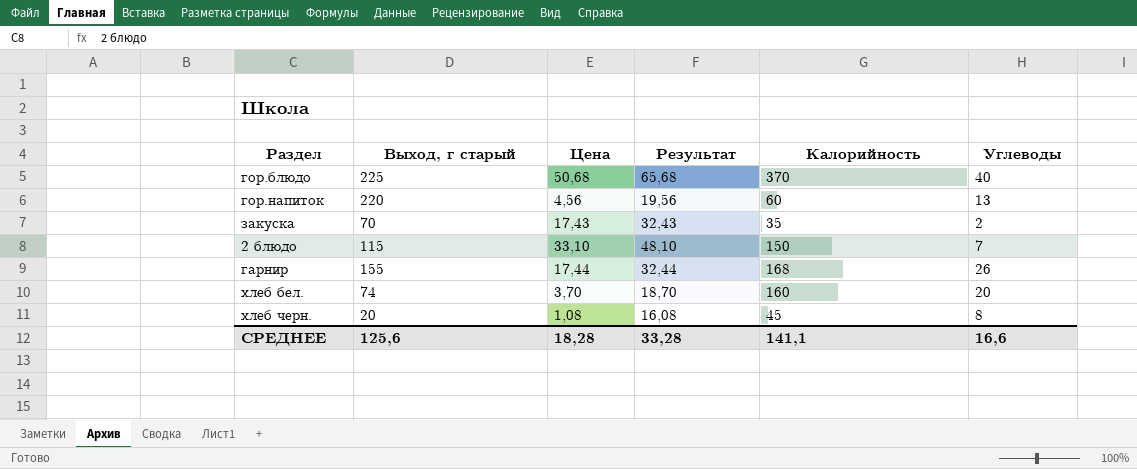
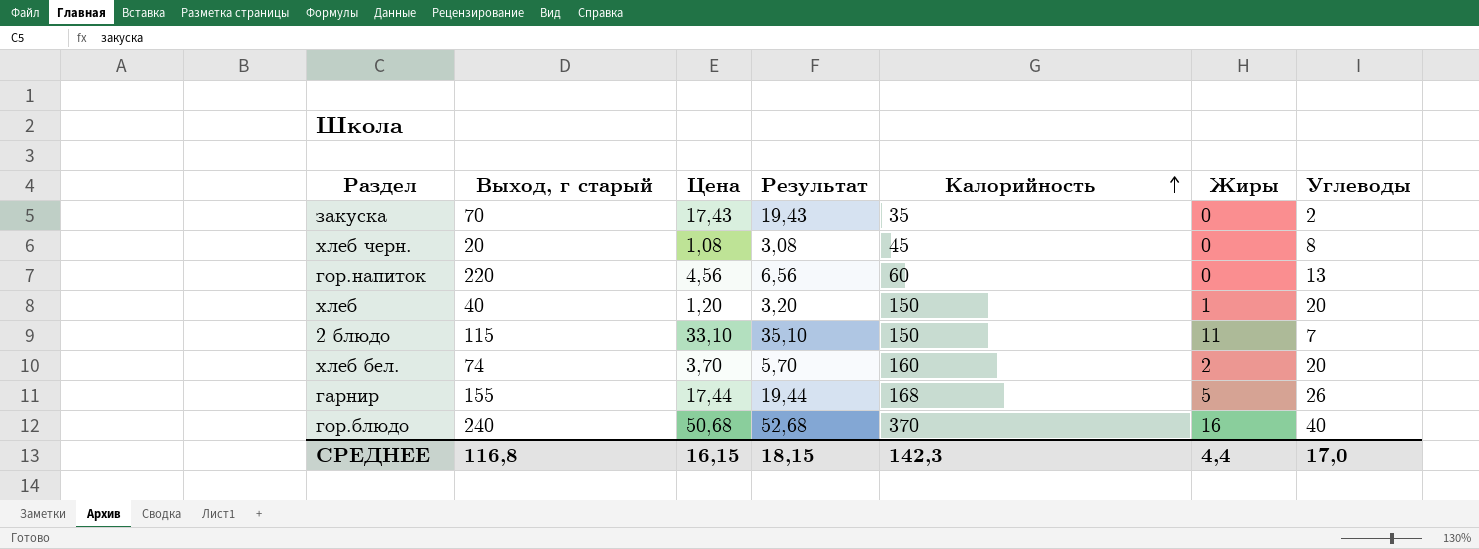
row order: none -> Калорийность ascending
column Результат | formula: [Цена] + 15 -> [Цена] + 2
column Жиры | position: none -> 6
row хлеб: none -> 40 | 1,20 | 3,20 | 150 | 1 | 20
гор.блюдо | Выход, г старый: 225 -> 240
СРЕДНЕЕ | Выход, г старый: 125,6 -> 116,8
СРЕДНЕЕ | Цена: 18,28 -> 16,15
СРЕДНЕЕ | Результат: 33,28 -> 18,15
СРЕДНЕЕ | Калорийность: 141,1 -> 142,3
СРЕДНЕЕ | Углеводы: 16,6 -> 17,0

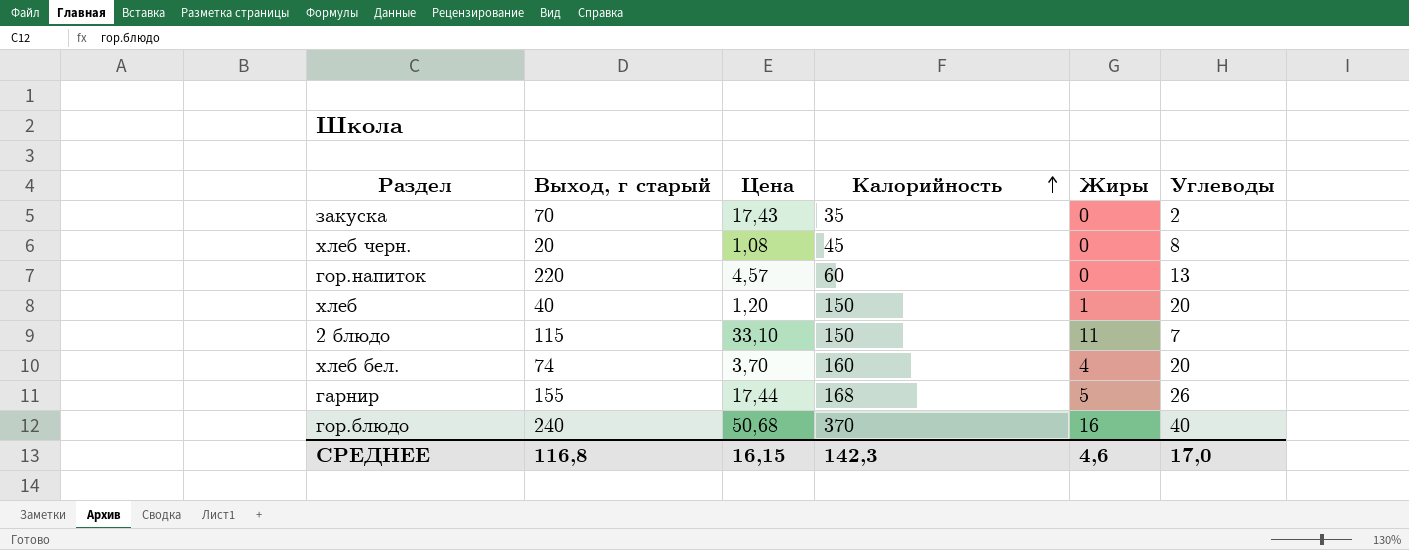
column Результат | formula: [Цена] + 2 -> none
гор.напиток | Цена: 4,56 -> 4,57
хлеб бел. | Жиры: 2 -> 4
СРЕДНЕЕ | Жиры: 4,4 -> 4,6

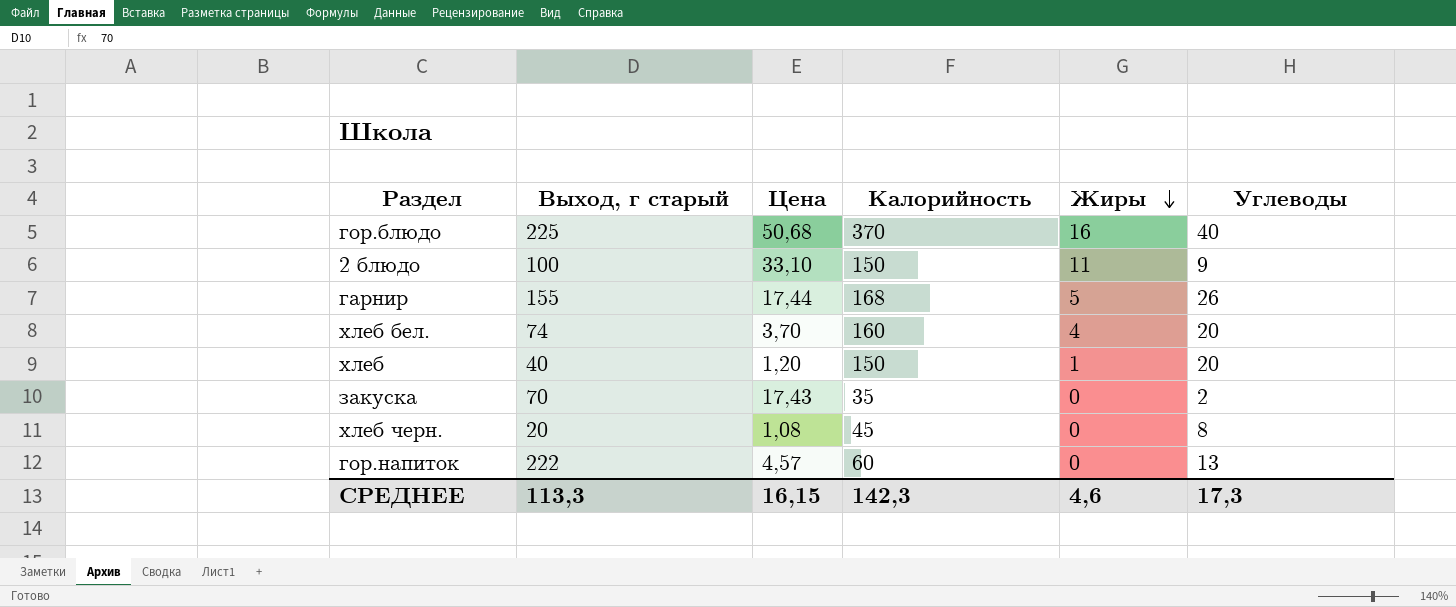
row order: Калорийность ascending -> Жиры descending
гор.блюдо | Выход, г старый: 240 -> 225
2 блюдо | Выход, г старый: 115 -> 100
2 блюдо | Углеводы: 7 -> 9
гор.напиток | Выход, г старый: 220 -> 222
СРЕДНЕЕ | Выход, г старый: 116,8 -> 113,3
СРЕДНЕЕ | Углеводы: 17,0 -> 17,3

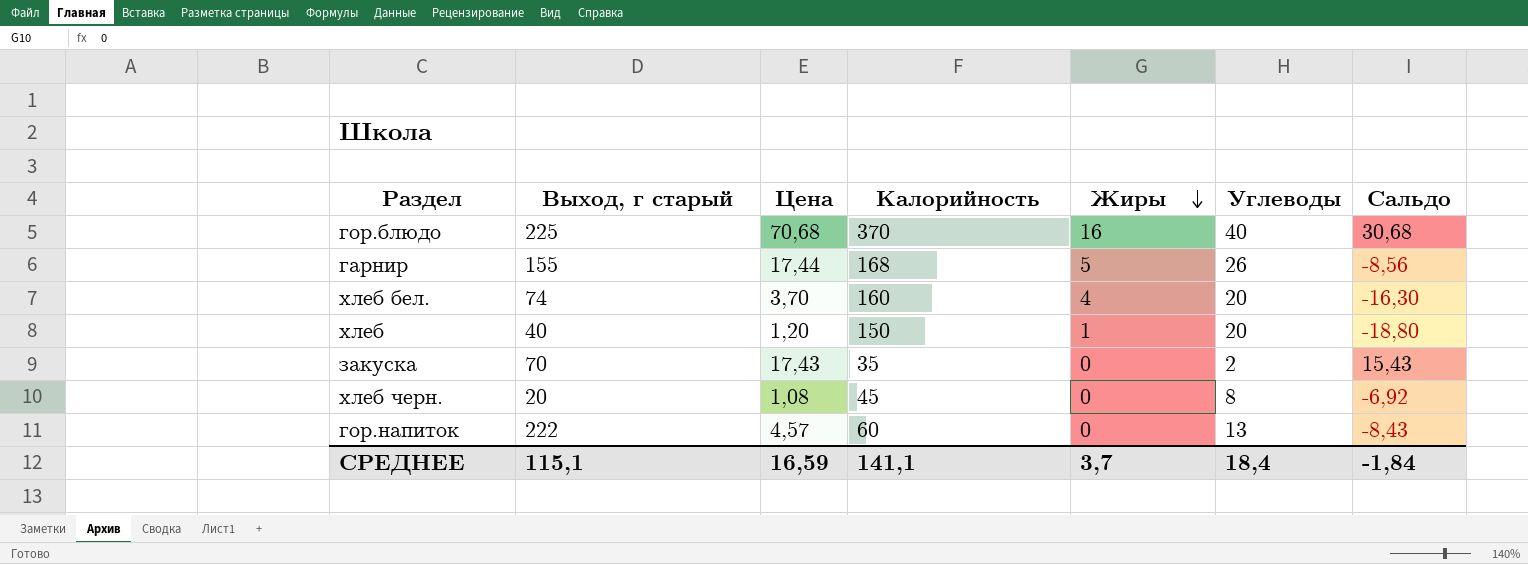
column Сальдо | formula: none -> [Цена] - [Углеводы]
row 2 блюдо: 100 | 33,10 | 150 | 11 | 9 -> none
гор.блюдо | Цена: 50,68 -> 70,68
СРЕДНЕЕ | Выход, г старый: 113,3 -> 115,1
СРЕДНЕЕ | Цена: 16,15 -> 16,59
СРЕДНЕЕ | Калорийность: 142,3 -> 141,1
СРЕДНЕЕ | Жиры: 4,6 -> 3,7
СРЕДНЕЕ | Углеводы: 17,3 -> 18,4

